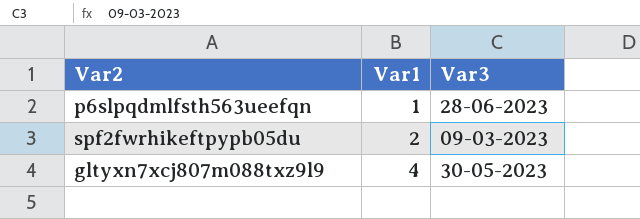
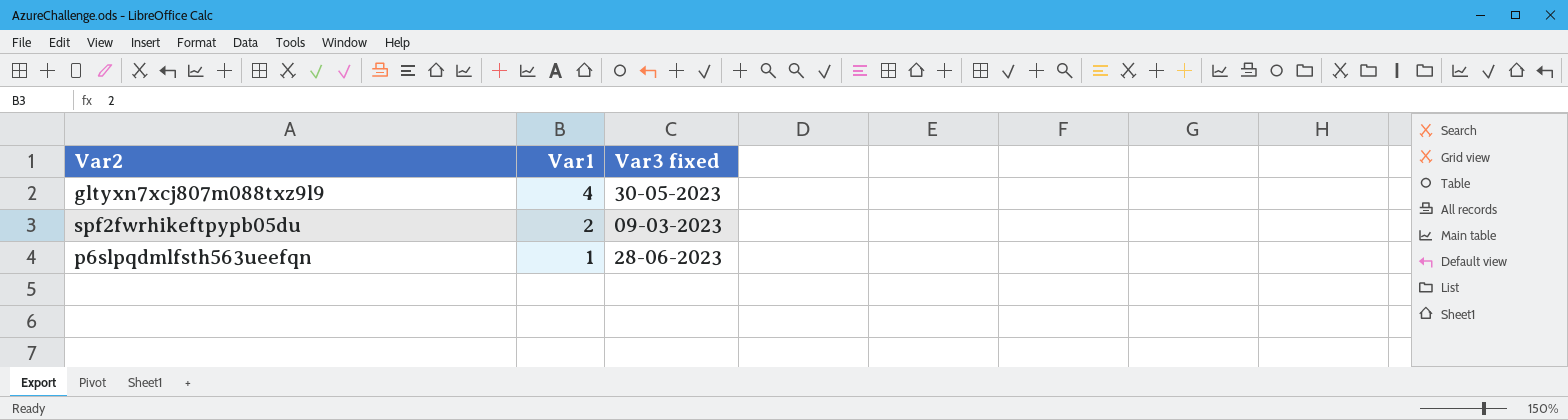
row order: Var1 ascending -> Var1 descending
column name: Var3 -> Var3 fixed

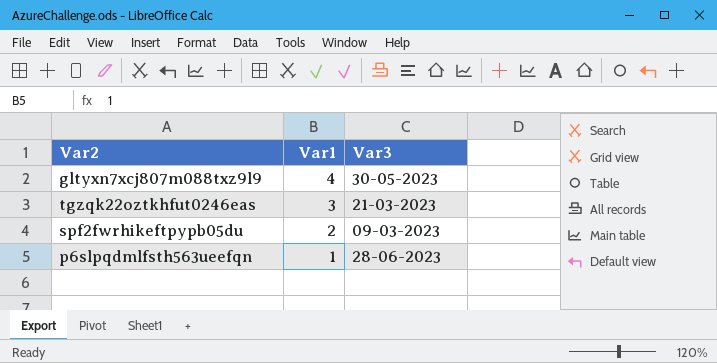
column name: Var3 fixed -> Var3
row tgzqk22oztkhfut0246eas: none -> 3 | 21-03-2023

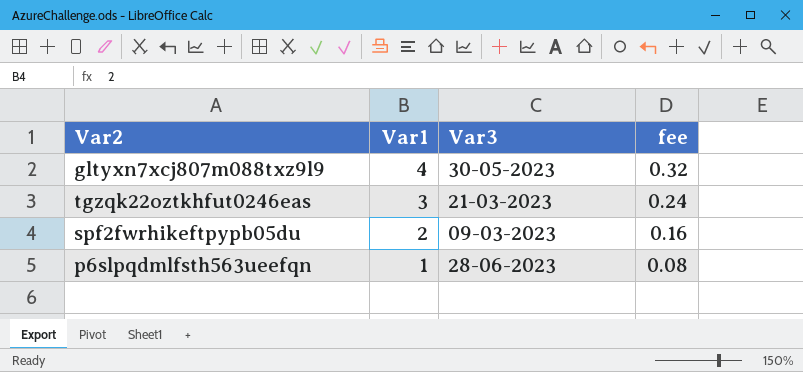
column fee | formula: none -> [Var1] * 0.08

